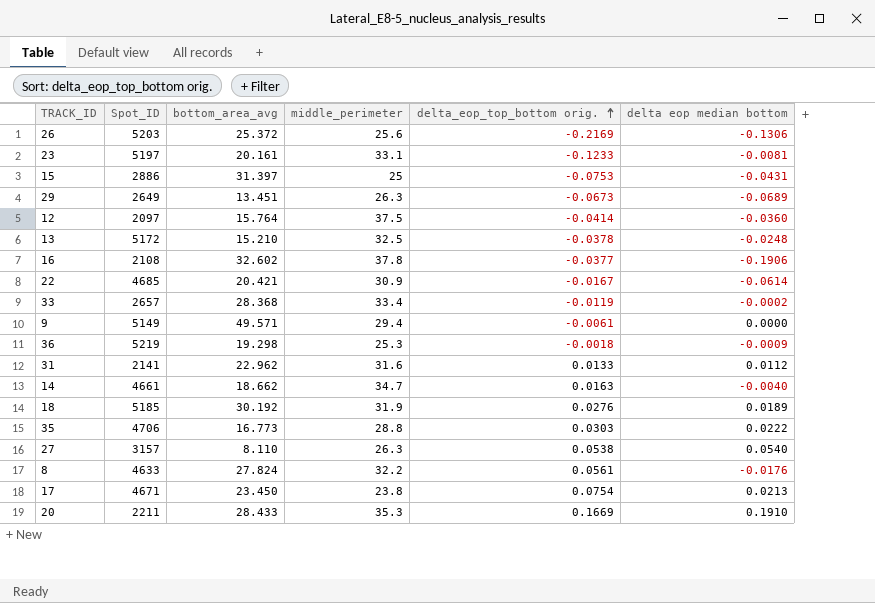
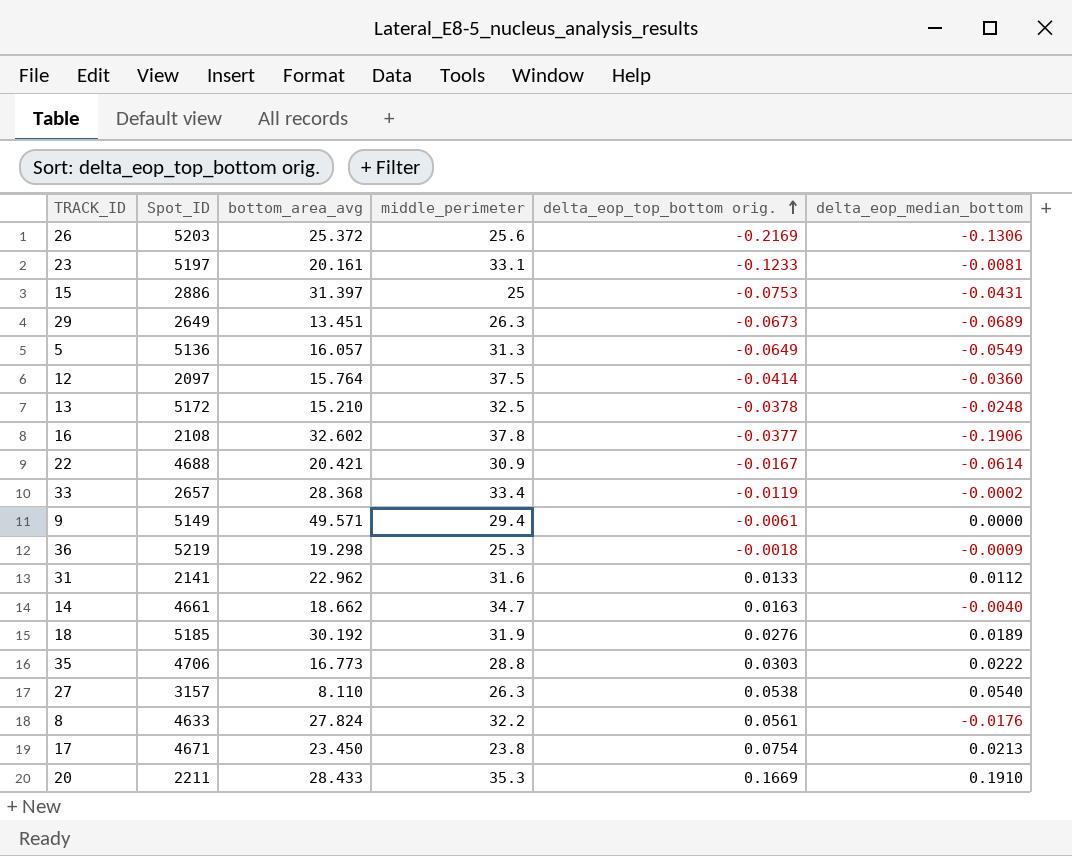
column name: delta eop median bottom -> delta_eop_median_bottom
row 5: none -> 5136 | 16.057 | 31.3 | -0.0649 | -0.0549
22 | Spot_ID: 4685 -> 4688

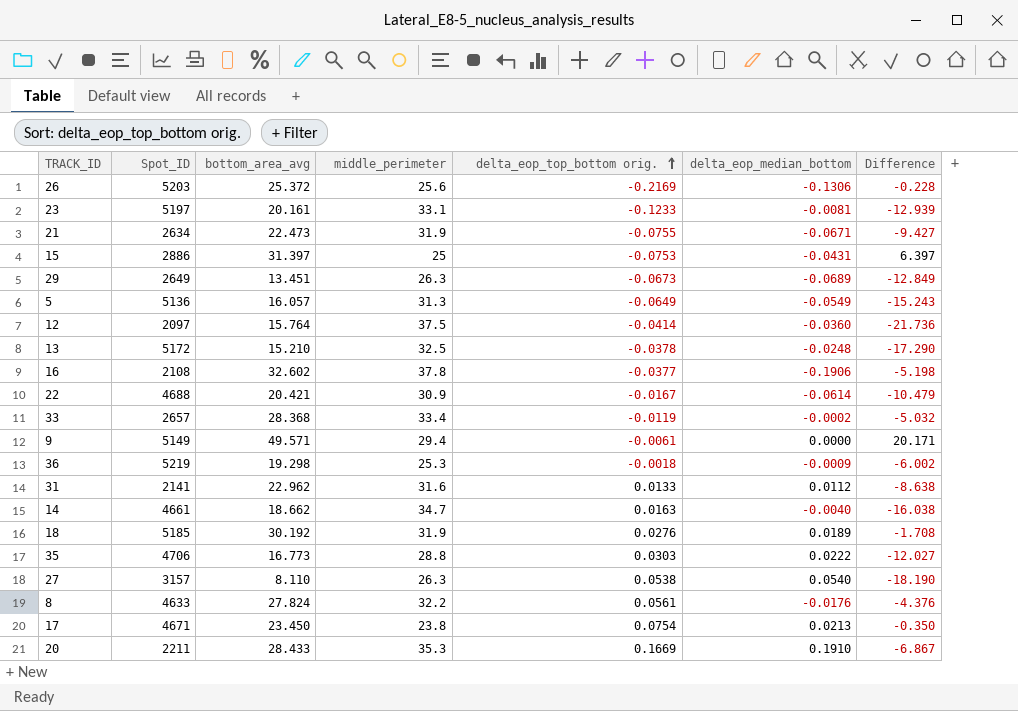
column Difference | formula: none -> [bottom_area_avg] - [middle_perimeter]
row 21: none -> 2634 | 22.473 | 31.9 | -0.0755 | -0.0671 | -9.427

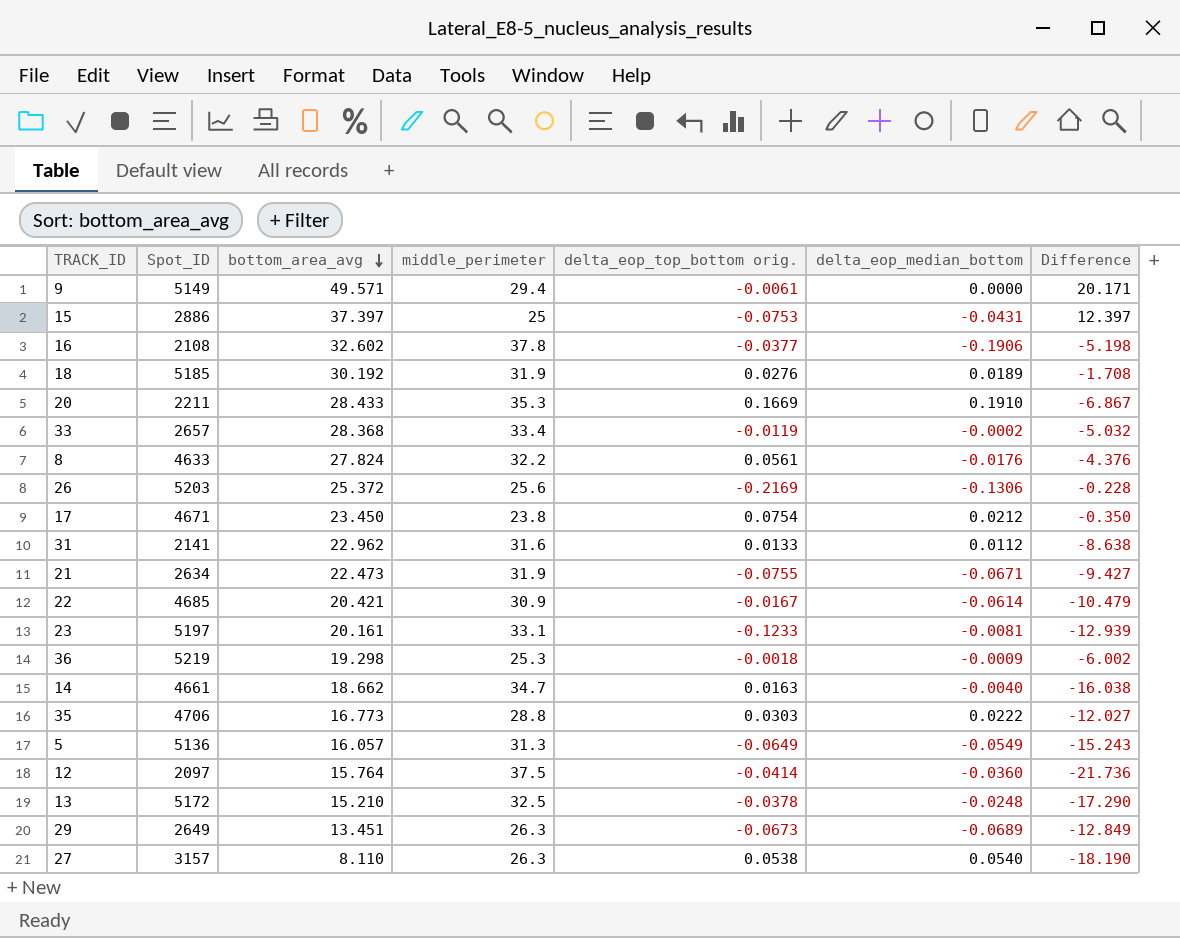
row order: delta_eop_top_bottom orig. ascending -> bottom_area_avg descending
15 | bottom_area_avg: 31.397 -> 37.397
15 | Difference: 6.397 -> 12.397
17 | delta_eop_median_bottom: 0.0213 -> 0.0212
22 | Spot_ID: 4688 -> 4685

